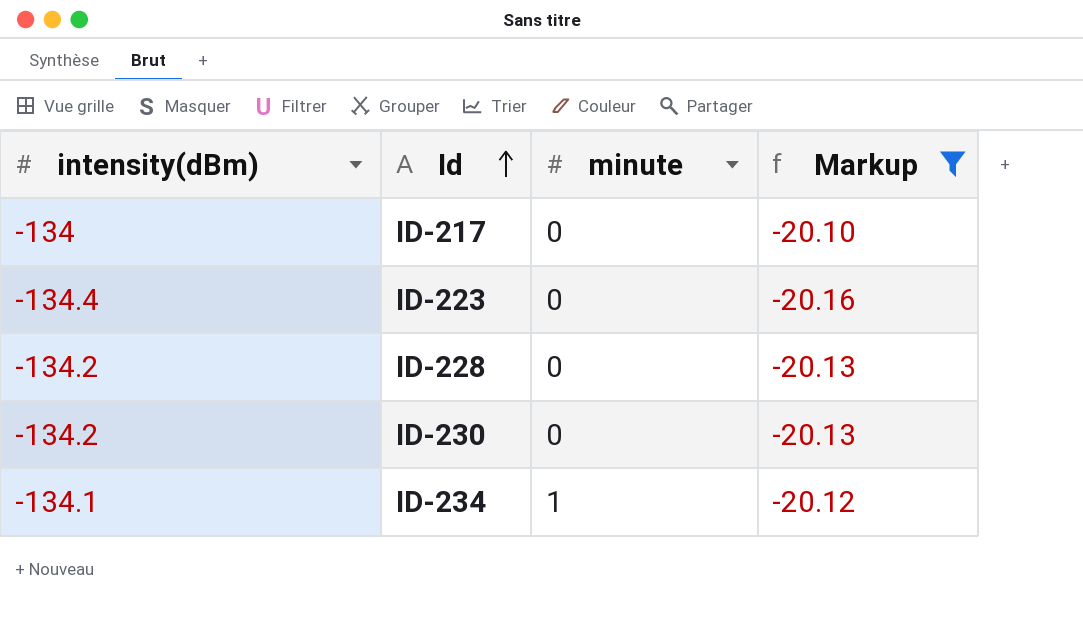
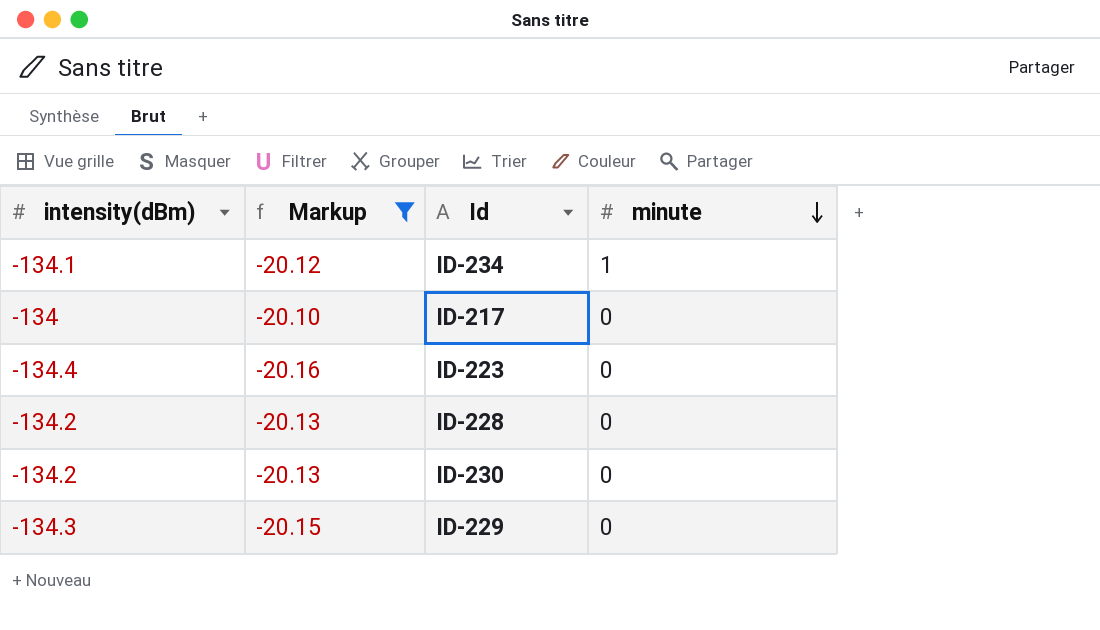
row order: Id ascending -> minute descending
column Markup | position: 4 -> 2
row ID-229: none -> -134.3 | -20.15 | 0

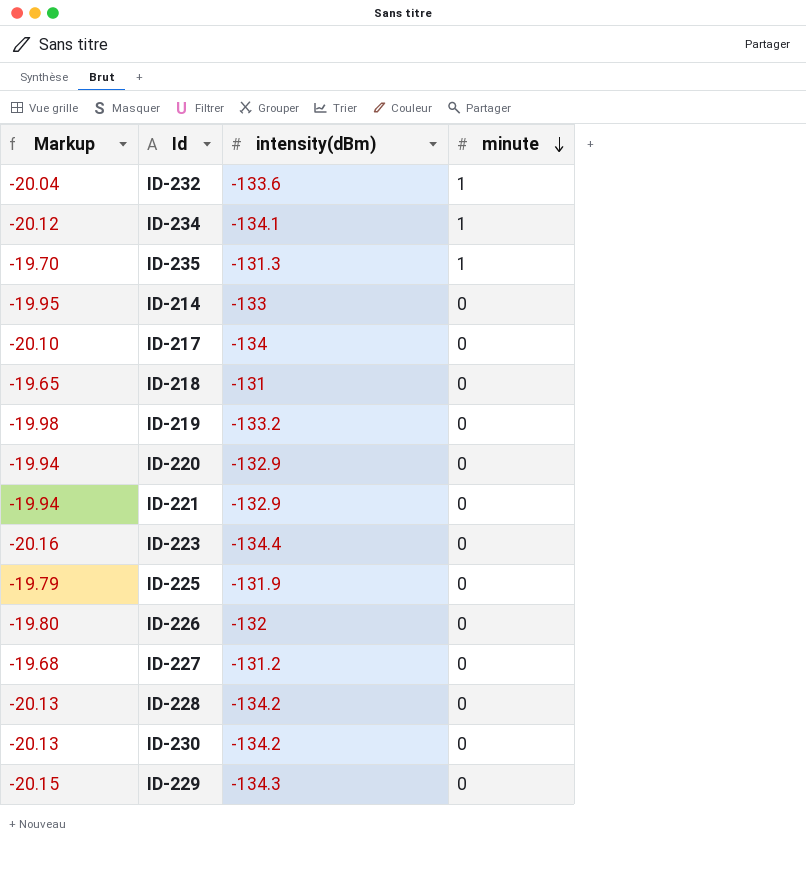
filter: Markup <= -20.10 -> none
column intensity(dBm) | position: 1 -> 3

